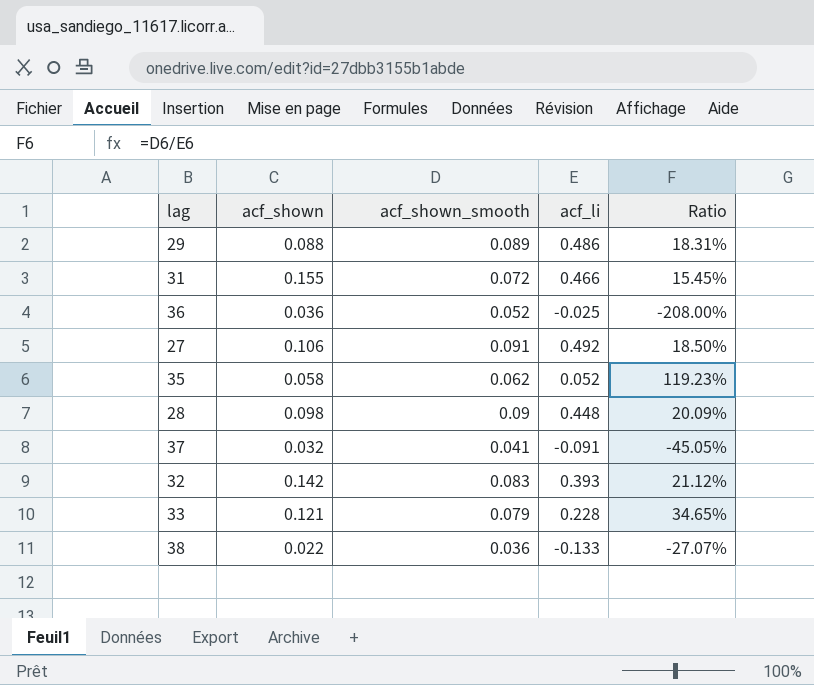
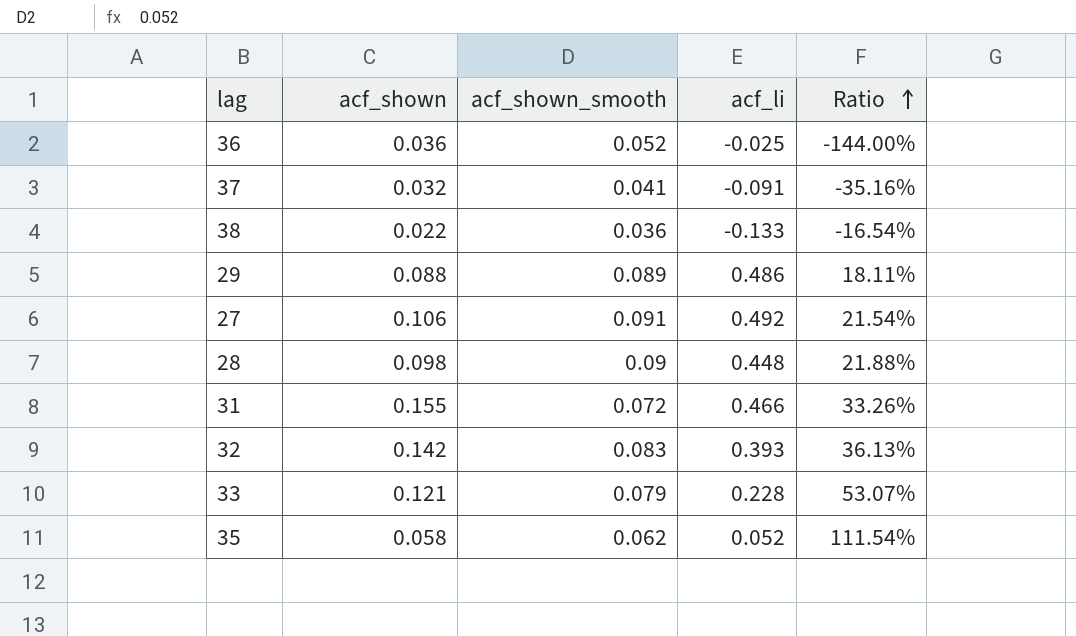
row order: none -> Ratio ascending
column Ratio | formula: [acf_shown_smooth] / [acf_li] -> [acf_shown] / [acf_li]

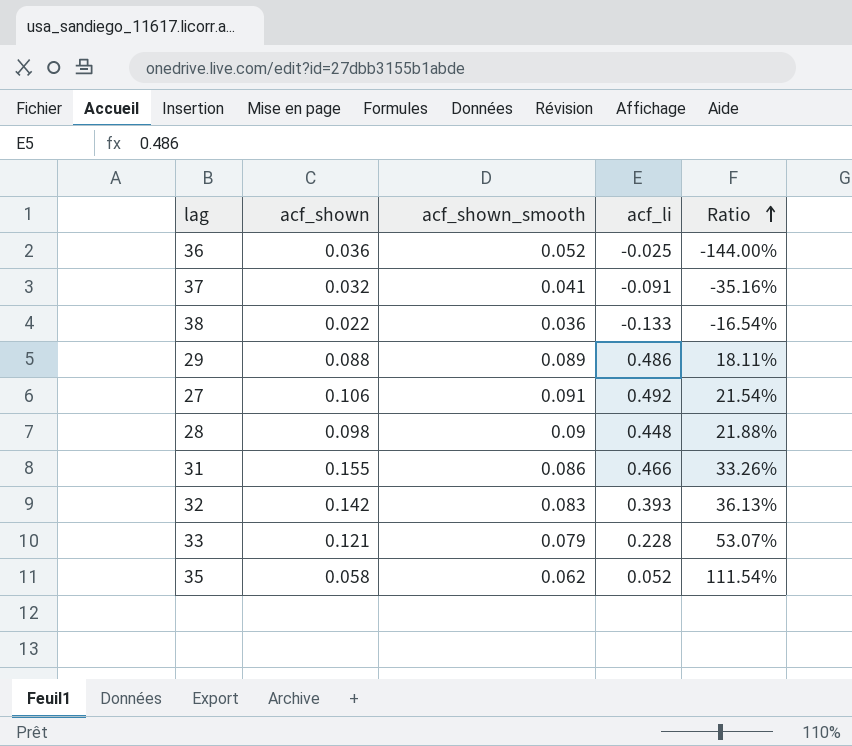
31 | acf_shown_smooth: 0.072 -> 0.086

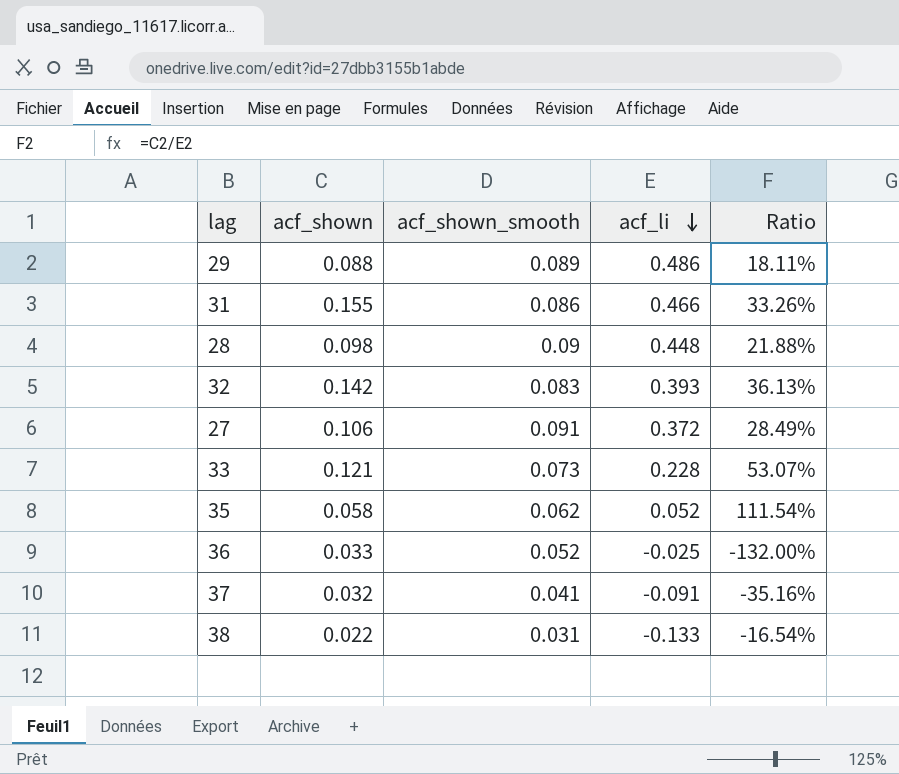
row order: Ratio ascending -> acf_li descending
27 | acf_li: 0.492 -> 0.372
27 | Ratio: 21.54% -> 28.49%
33 | acf_shown_smooth: 0.079 -> 0.073
36 | acf_shown: 0.036 -> 0.033
36 | Ratio: -144.00% -> -132.00%
38 | acf_shown_smooth: 0.036 -> 0.031

